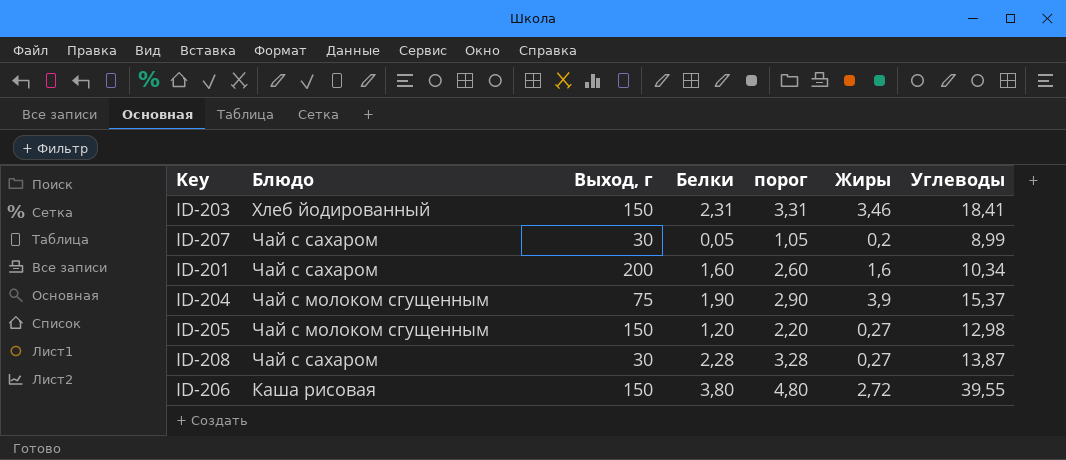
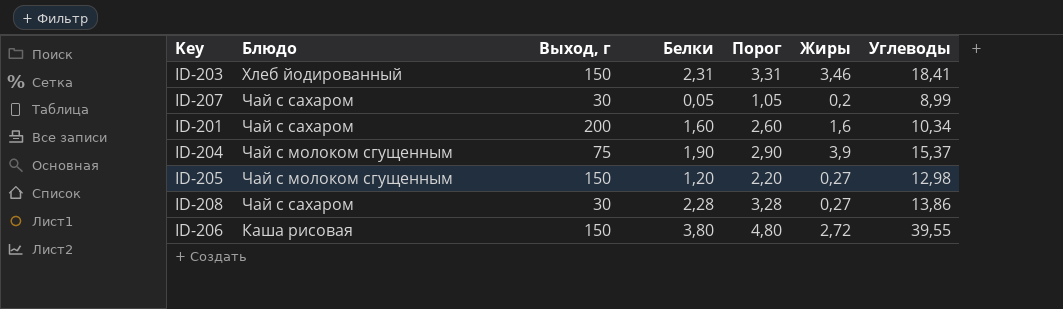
column name: порог -> Порог
ID-208 | Углеводы: 13,87 -> 13,86

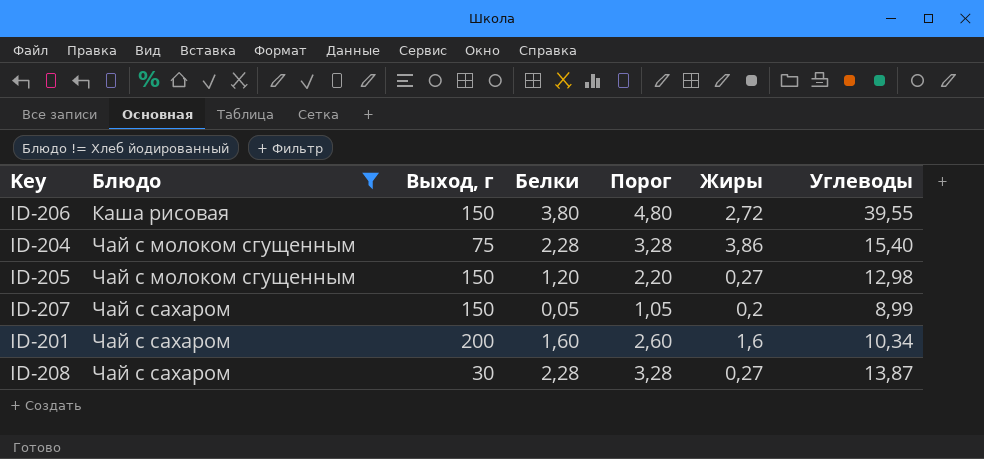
filter: none -> Блюдо != Хлеб йодированный
row order: none -> Блюдо ascending
ID-204 | Белки: 1,90 -> 2,28
ID-204 | Порог: 2,90 -> 3,28
ID-204 | Жиры: 3,9 -> 3,86
ID-204 | Углеводы: 15,37 -> 15,40
ID-207 | Выход, г: 30 -> 150
ID-208 | Углеводы: 13,86 -> 13,87

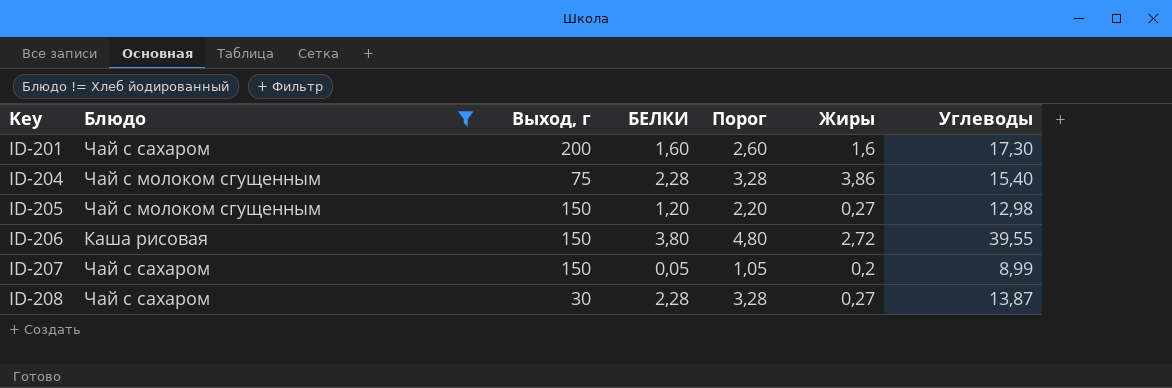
row order: Блюдо ascending -> Key ascending
column name: Белки -> БЕЛКИ
ID-201 | Углеводы: 10,34 -> 17,30

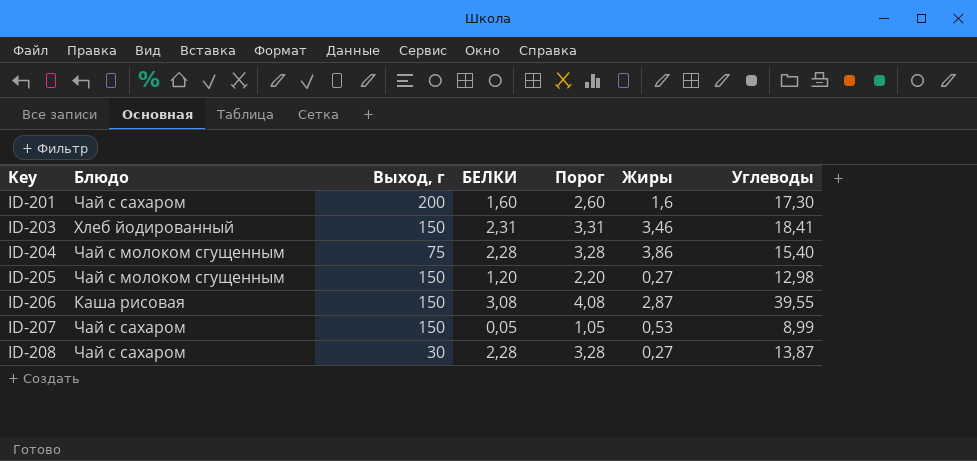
filter: Блюдо != Хлеб йодированный -> none
ID-206 | БЕЛКИ: 3,80 -> 3,08
ID-206 | Порог: 4,80 -> 4,08
ID-206 | Жиры: 2,72 -> 2,87
ID-207 | Жиры: 0,2 -> 0,53

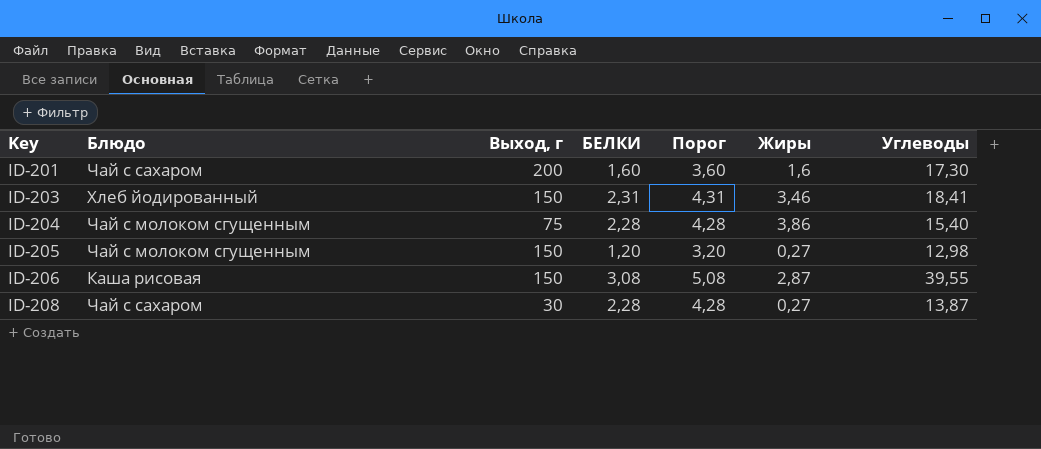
column Порог | formula: [БЕЛКИ] + 1 -> [БЕЛКИ] + 2
row ID-207: Чай с сахаром | 150 | 0,05 | 1,05 | 0,53 | 8,99 -> none

